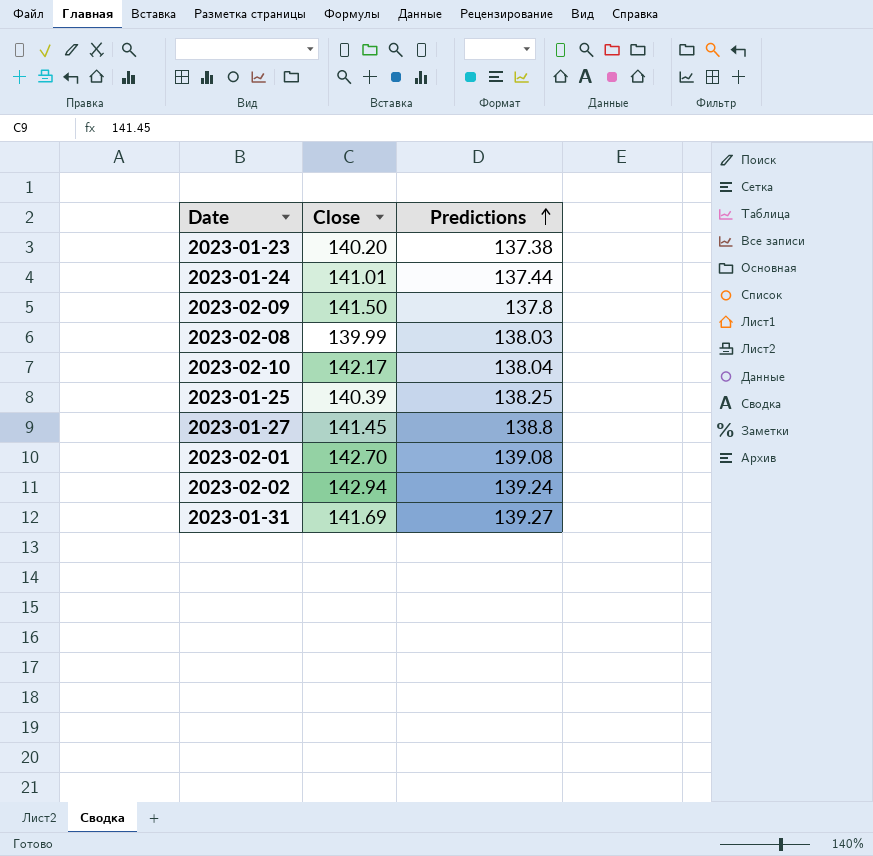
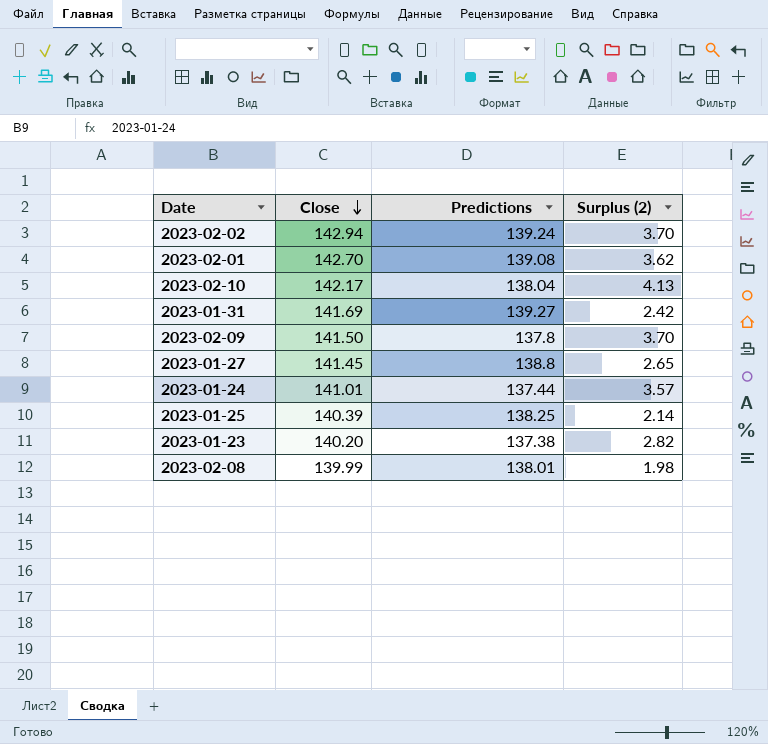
row order: Predictions ascending -> Close descending
column Surplus (2) | formula: none -> [Close] - [Predictions]
2023-02-08 | Predictions: 138.03 -> 138.01

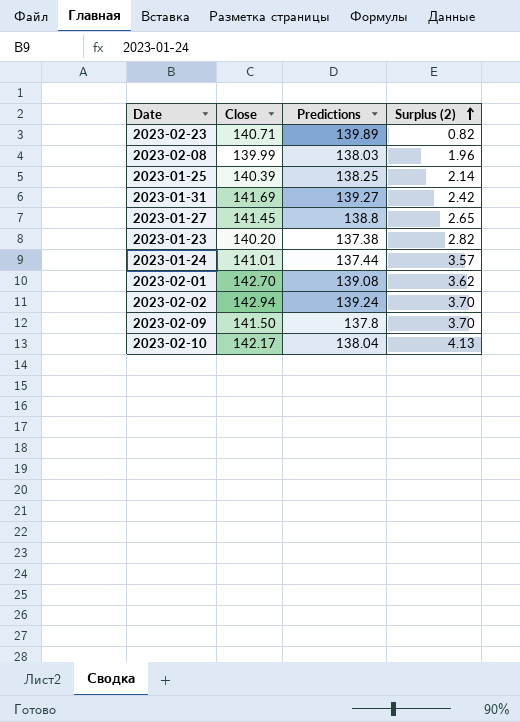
row order: Close descending -> Surplus (2) ascending
row 2023-02-23: none -> 140.71 | 139.89 | 0.82
2023-02-08 | Predictions: 138.01 -> 138.03
2023-02-08 | Surplus (2): 1.98 -> 1.96

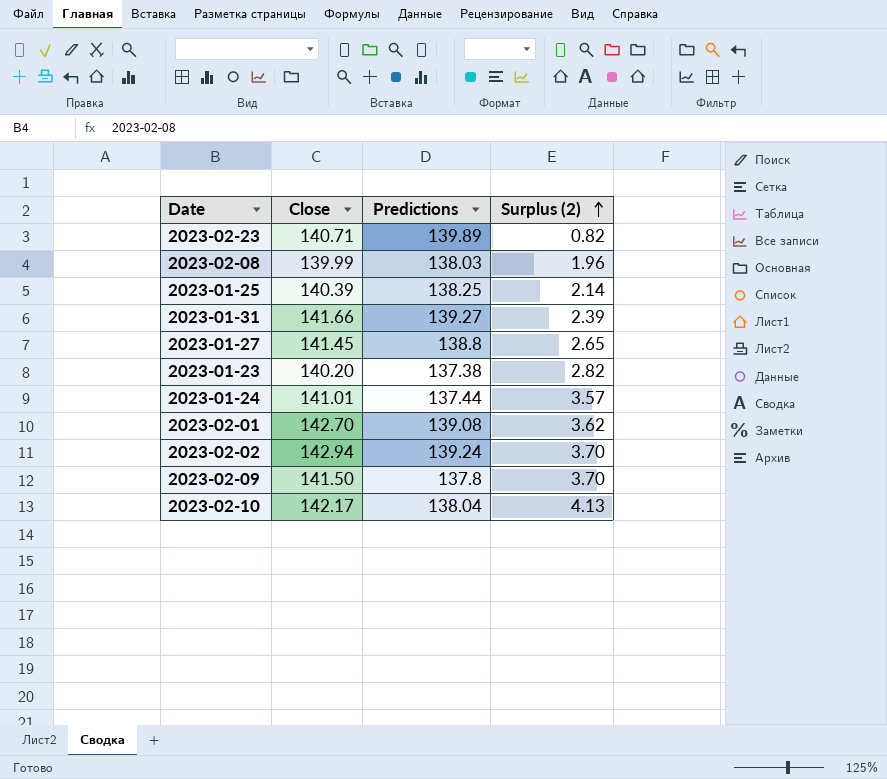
2023-01-31 | Close: 141.69 -> 141.66
2023-01-31 | Surplus (2): 2.42 -> 2.39

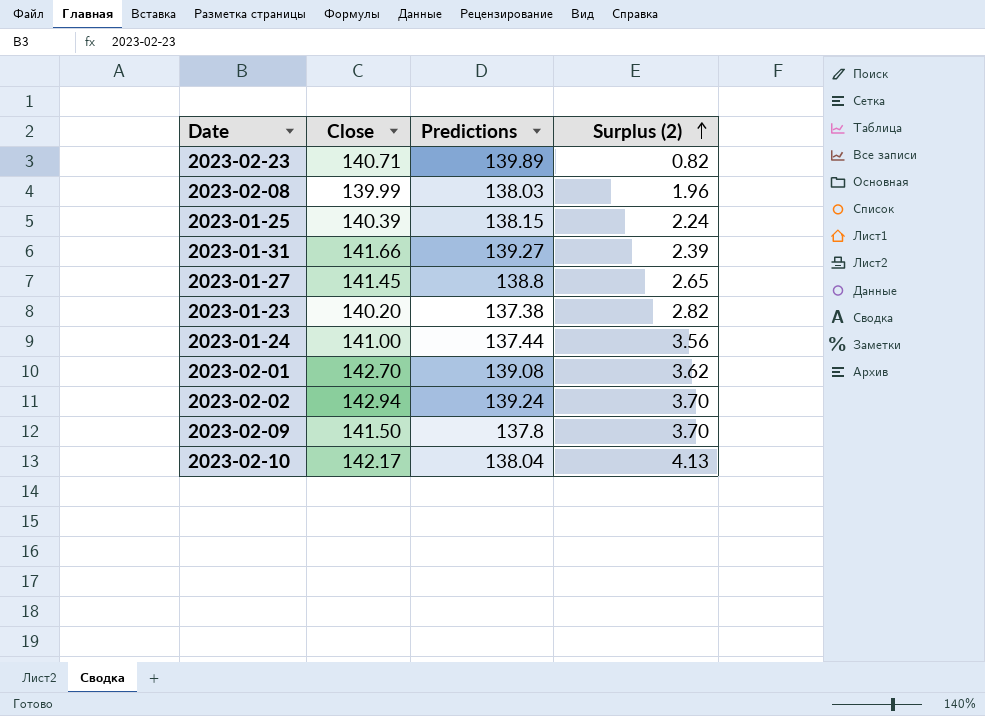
2023-01-25 | Predictions: 138.25 -> 138.15
2023-01-25 | Surplus (2): 2.14 -> 2.24
2023-01-24 | Close: 141.01 -> 141.00
2023-01-24 | Surplus (2): 3.57 -> 3.56

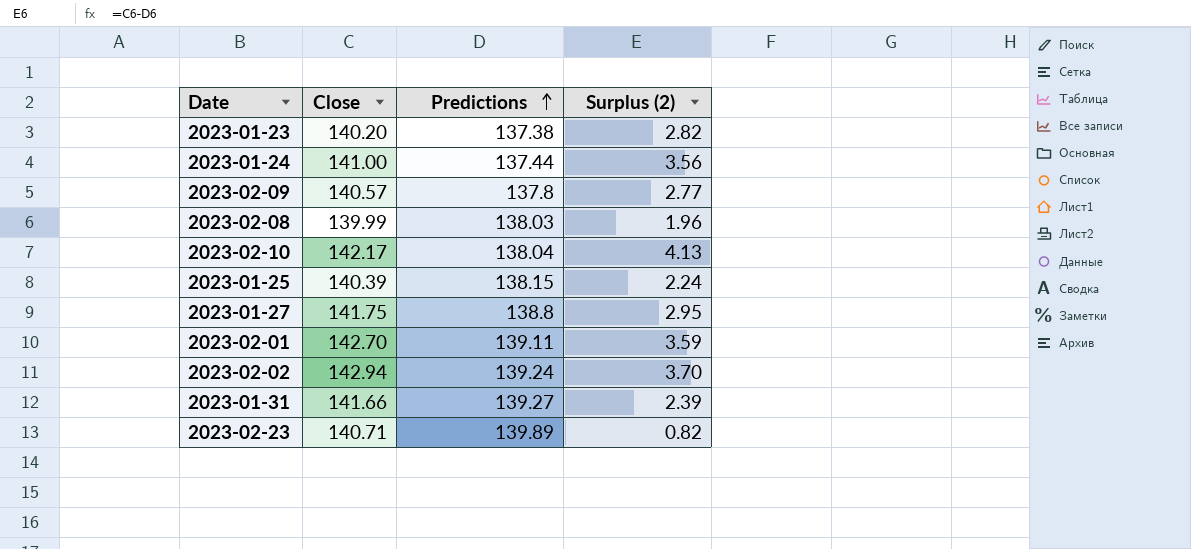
row order: Surplus (2) ascending -> Predictions ascending
2023-02-09 | Close: 141.50 -> 140.57
2023-02-09 | Surplus (2): 3.70 -> 2.77
2023-01-27 | Close: 141.45 -> 141.75
2023-01-27 | Surplus (2): 2.65 -> 2.95
2023-02-01 | Predictions: 139.08 -> 139.11
2023-02-01 | Surplus (2): 3.62 -> 3.59

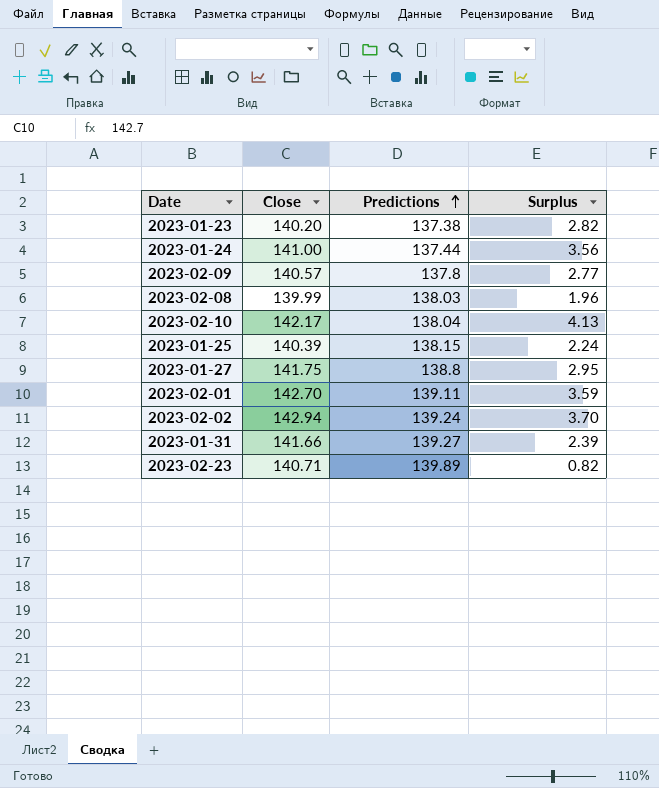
column name: Surplus (2) -> Surplus

